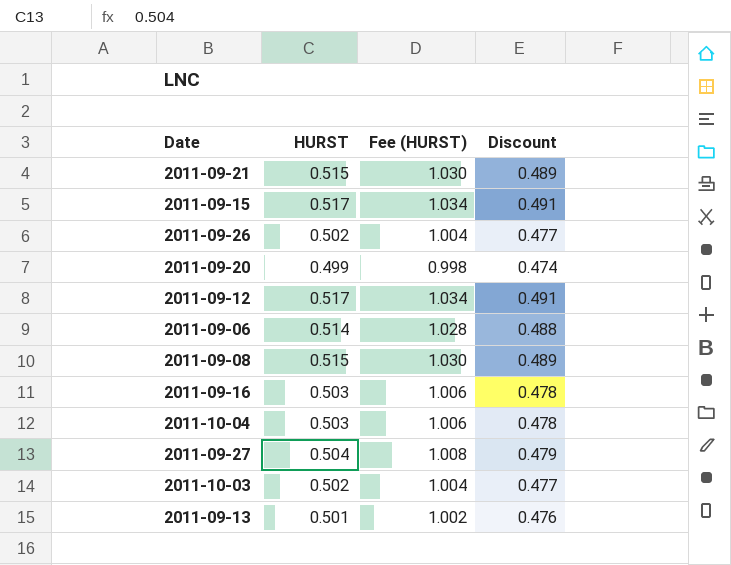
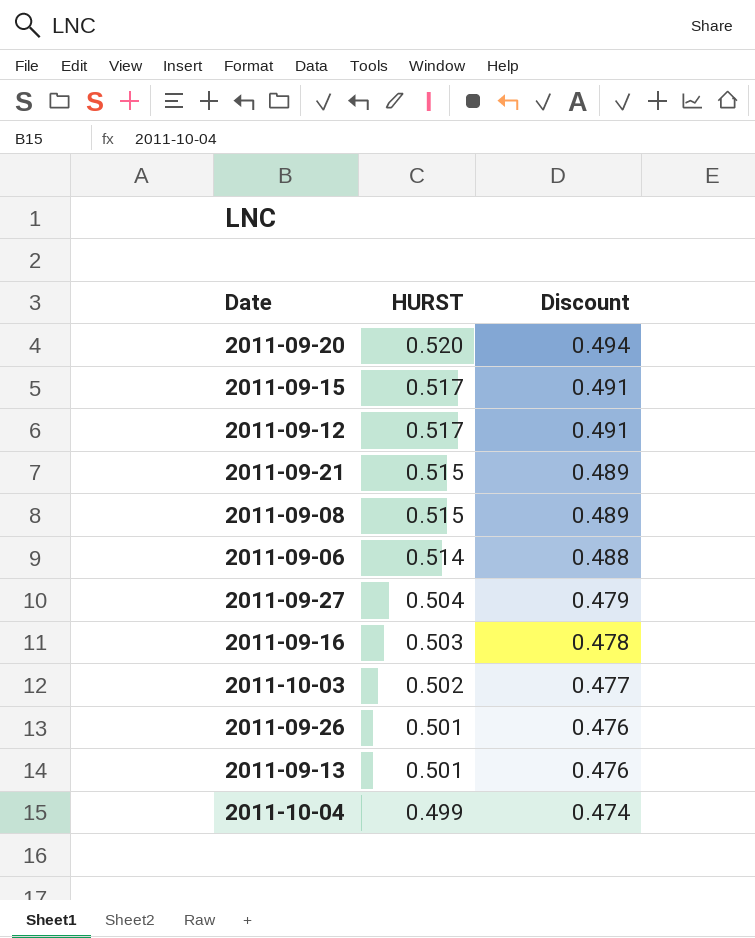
row order: none -> HURST descending
column Fee (HURST) | formula: [HURST] * 2 -> none
2011-09-20 | HURST: 0.499 -> 0.520
2011-09-20 | Discount: 0.474 -> 0.494
2011-09-26 | HURST: 0.502 -> 0.501
2011-09-26 | Discount: 0.477 -> 0.476
2011-10-04 | HURST: 0.503 -> 0.499
2011-10-04 | Discount: 0.478 -> 0.474

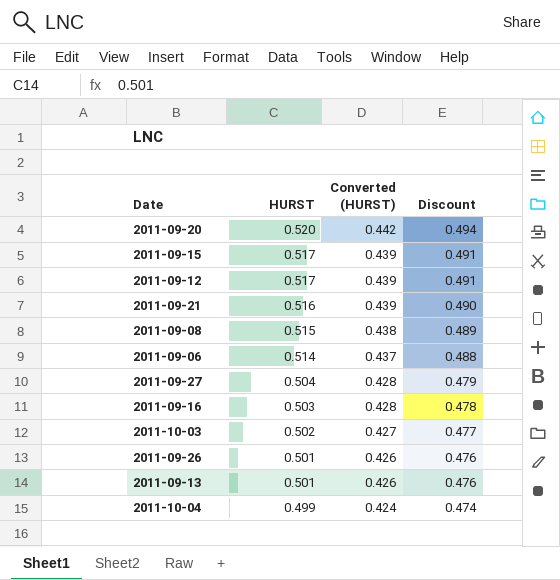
column Converted (HURST) | formula: none -> [HURST] * 0.85
2011-09-21 | HURST: 0.515 -> 0.516
2011-09-21 | Discount: 0.489 -> 0.490

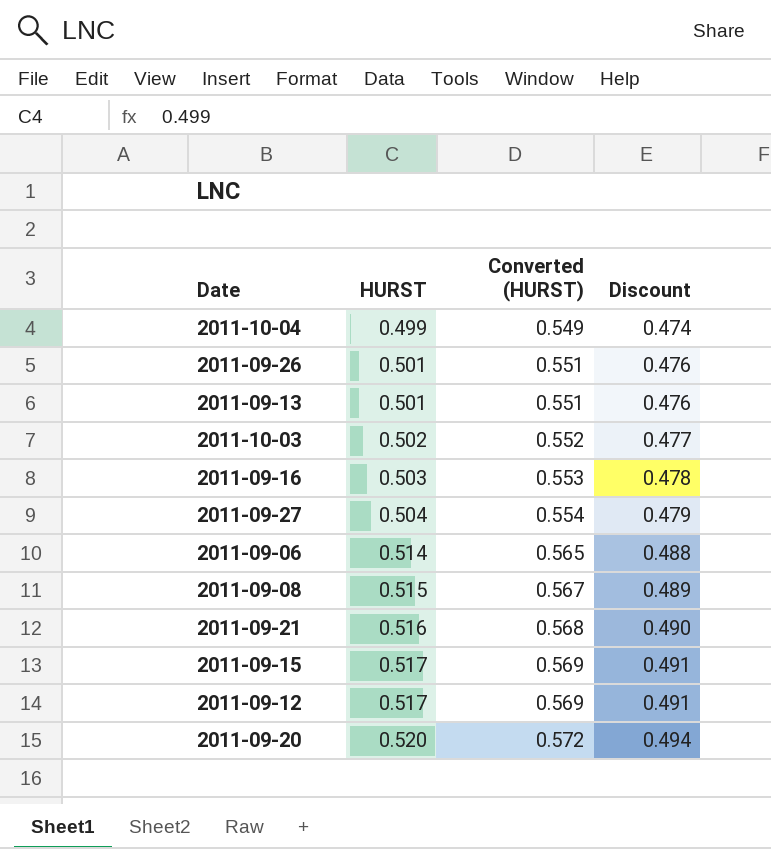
row order: HURST descending -> HURST ascending
column Converted (HURST) | formula: [HURST] * 0.85 -> [HURST] * 1.1

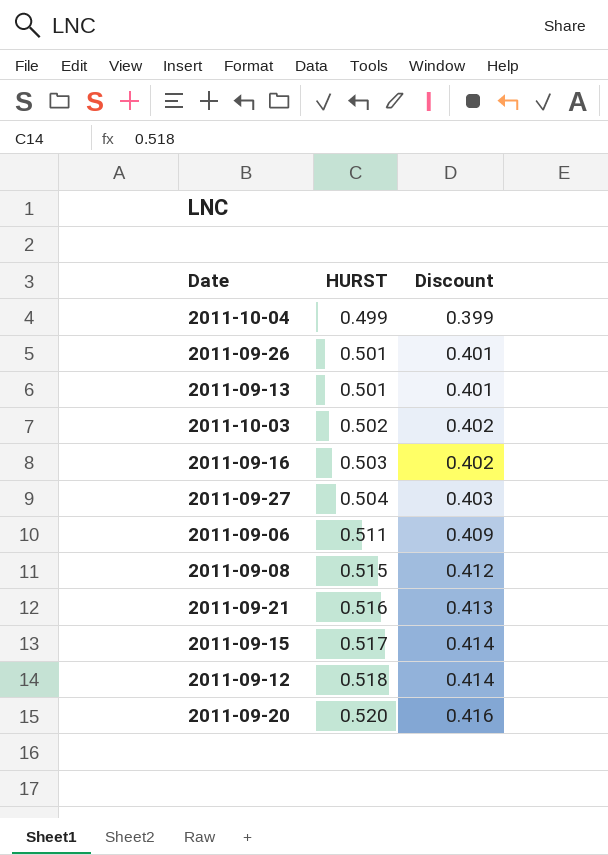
column Converted (HURST) | formula: [HURST] * 1.1 -> none
column Discount | formula: [HURST] * 0.95 -> [HURST] * 0.8
2011-09-06 | HURST: 0.514 -> 0.511
2011-09-12 | HURST: 0.517 -> 0.518

